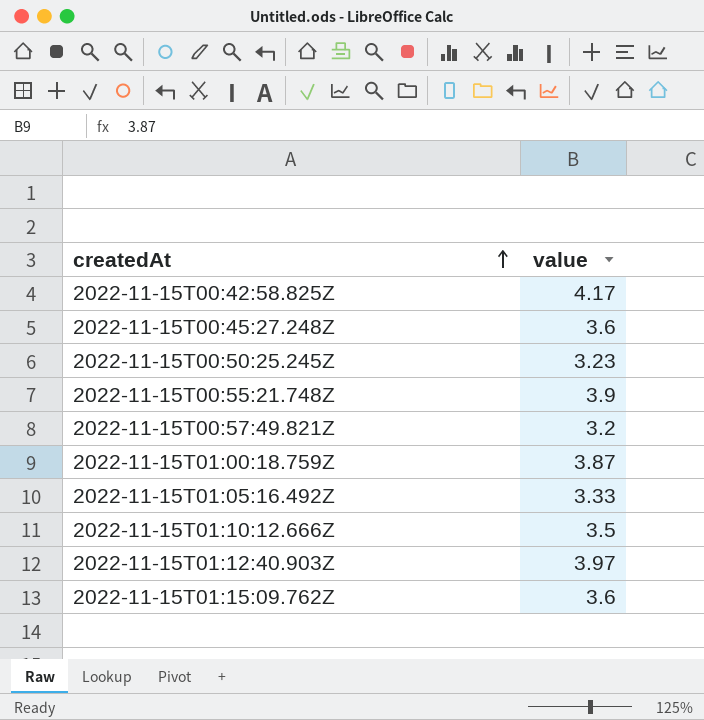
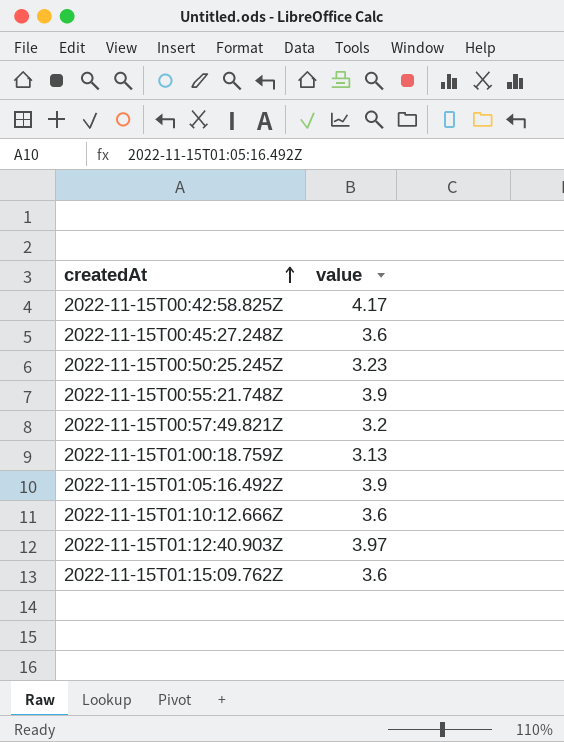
2022-11-15T01:00:18.759Z | value: 3.87 -> 3.13
2022-11-15T01:05:16.492Z | value: 3.33 -> 3.9
2022-11-15T01:10:12.666Z | value: 3.5 -> 3.6

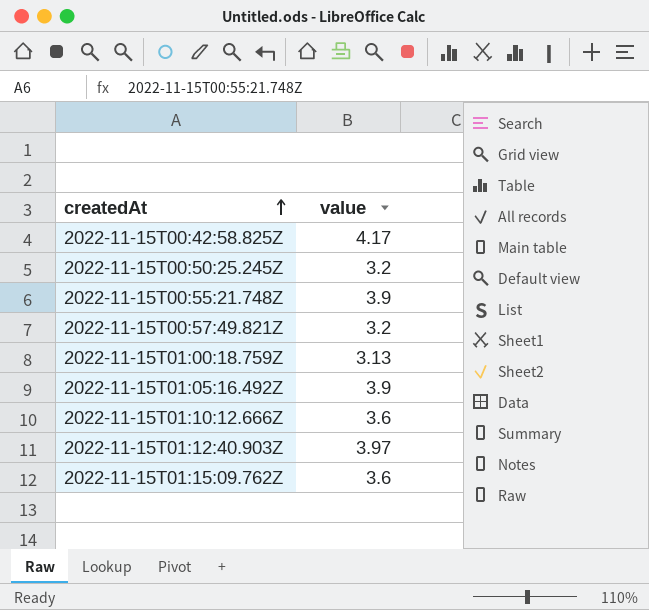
row 2022-11-15T00:45:27.248Z: 3.6 -> none
2022-11-15T00:50:25.245Z | value: 3.23 -> 3.2

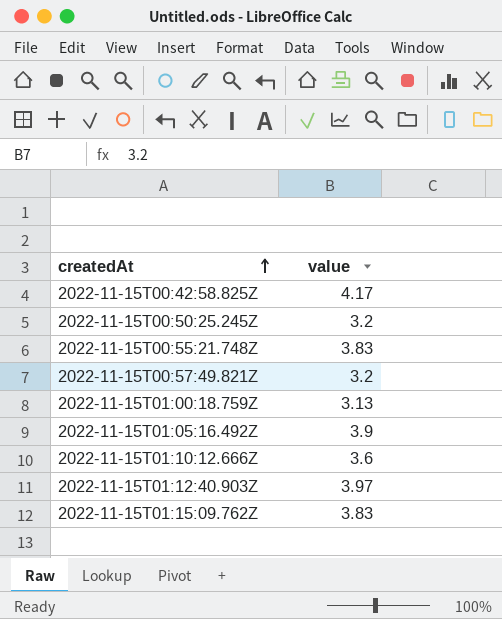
2022-11-15T00:55:21.748Z | value: 3.9 -> 3.83
2022-11-15T01:15:09.762Z | value: 3.6 -> 3.83

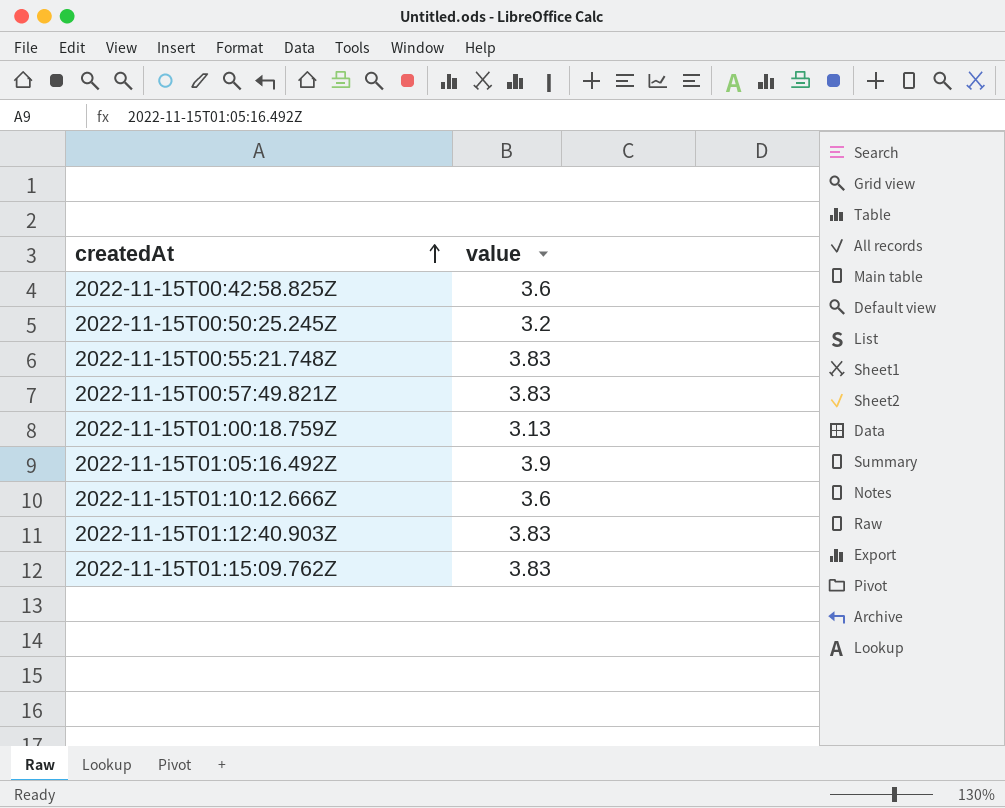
2022-11-15T00:42:58.825Z | value: 4.17 -> 3.6
2022-11-15T00:57:49.821Z | value: 3.2 -> 3.83
2022-11-15T01:12:40.903Z | value: 3.97 -> 3.83

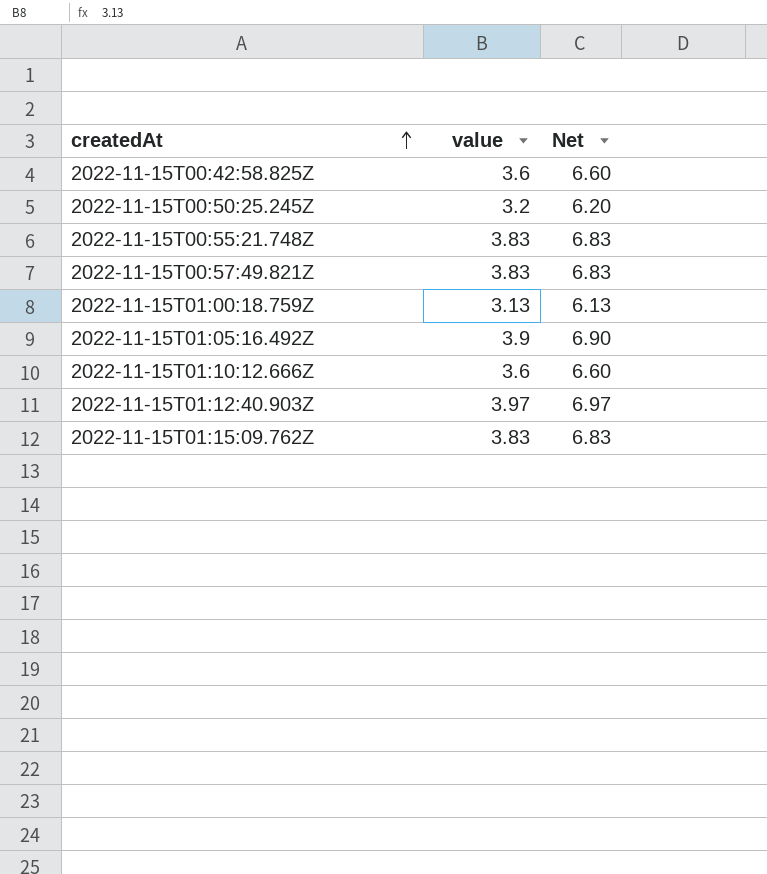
column Net | formula: none -> [value] + 3
2022-11-15T01:12:40.903Z | value: 3.83 -> 3.97

